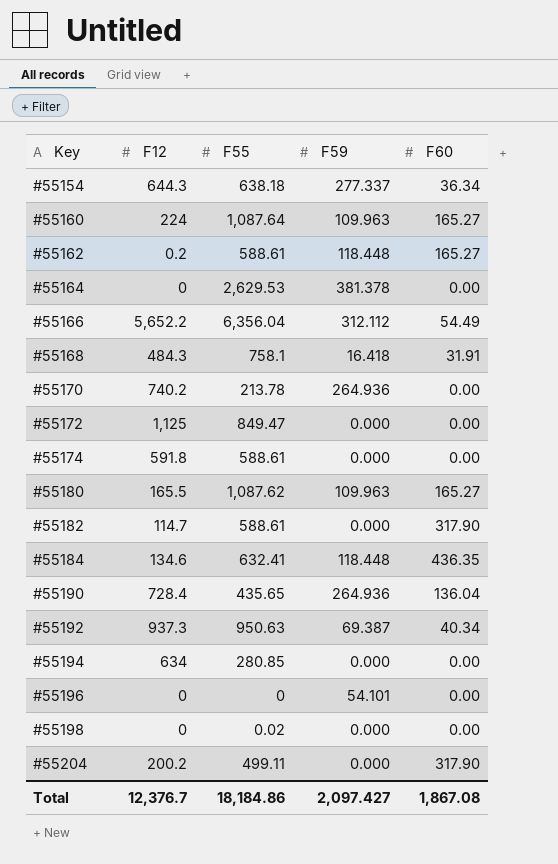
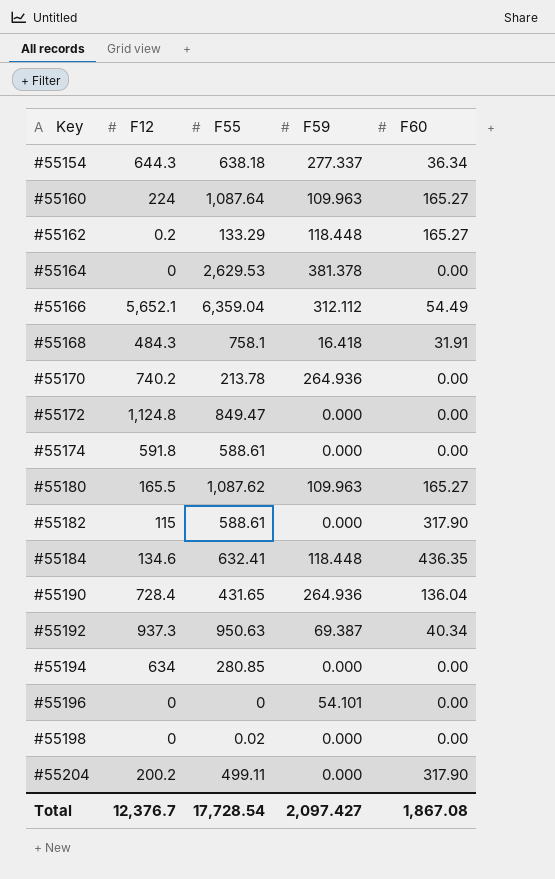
#55162 | F55: 588.61 -> 133.29
#55166 | F12: 5,652.2 -> 5,652.1
#55166 | F55: 6,356.04 -> 6,359.04
#55172 | F12: 1,125 -> 1,124.8
#55182 | F12: 114.7 -> 115
#55190 | F55: 435.65 -> 431.65
Total | F55: 18,184.86 -> 17,728.54

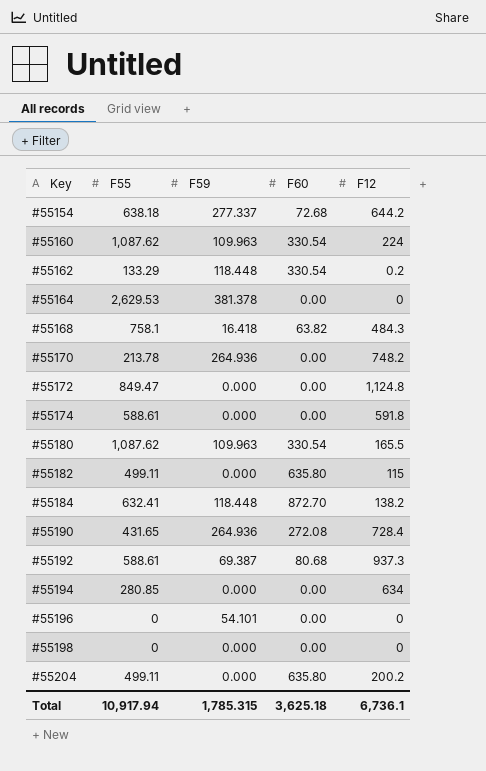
column F12 | position: 2 -> 5
row #55166: 5,652.1 | 6,359.04 | 312.112 | 54.49 -> none
#55154 | F60: 36.34 -> 72.68
#55154 | F12: 644.3 -> 644.2
#55160 | F55: 1,087.64 -> 1,087.62
#55160 | F60: 165.27 -> 330.54
#55162 | F60: 165.27 -> 330.54
#55168 | F60: 31.91 -> 63.82
#55170 | F12: 740.2 -> 748.2
#55180 | F60: 165.27 -> 330.54
#55182 | F55: 588.61 -> 499.11
#55182 | F60: 317.90 -> 635.80
#55184 | F60: 436.35 -> 872.70
#55184 | F12: 134.6 -> 138.2
#55190 | F60: 136.04 -> 272.08
#55192 | F55: 950.63 -> 588.61
#55192 | F60: 40.34 -> 80.68
#55198 | F55: 0.02 -> 0
#55204 | F60: 317.90 -> 635.80
Total | F55: 17,728.54 -> 10,917.94
Total | F59: 2,097.427 -> 1,785.315
Total | F60: 1,867.08 -> 3,625.18
Total | F12: 12,376.7 -> 6,736.1

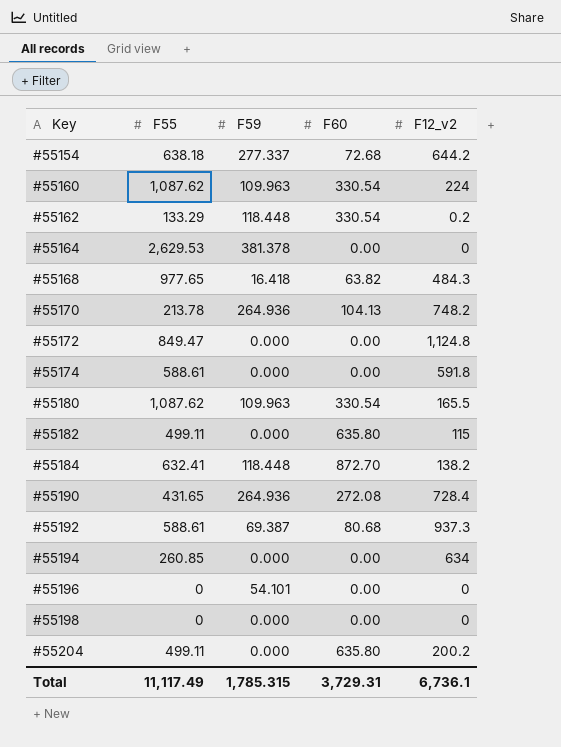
column name: F12 -> F12_v2
#55168 | F55: 758.1 -> 977.65
#55170 | F60: 0.00 -> 104.13
#55194 | F55: 280.85 -> 260.85
Total | F55: 10,917.94 -> 11,117.49
Total | F60: 3,625.18 -> 3,729.31

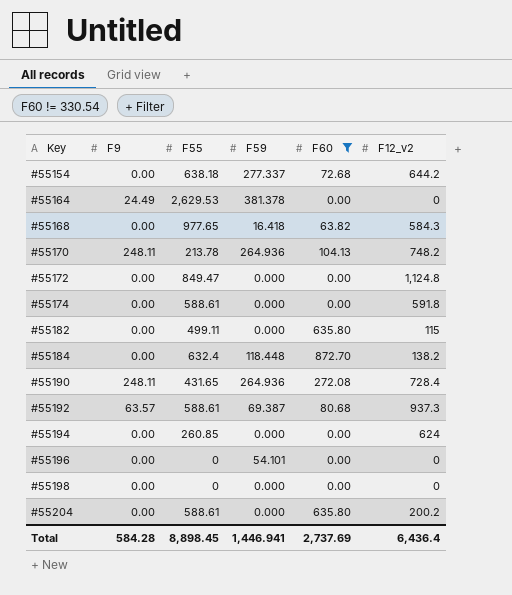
filter: none -> F60 != 330.54
column F9 | position: none -> 2
#55168 | F12_v2: 484.3 -> 584.3
#55184 | F55: 632.41 -> 632.4
#55194 | F12_v2: 634 -> 624
#55204 | F55: 499.11 -> 588.61
Total | F55: 11,117.49 -> 8,898.45
Total | F59: 1,785.315 -> 1,446.941
Total | F60: 3,729.31 -> 2,737.69
Total | F12_v2: 6,736.1 -> 6,436.4

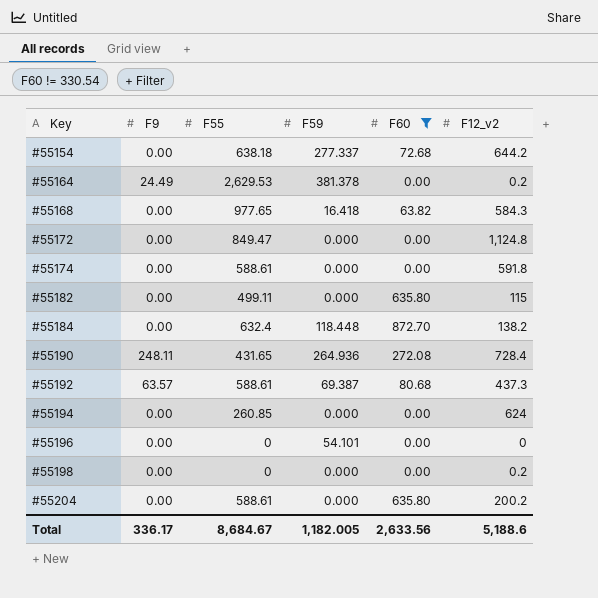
row #55170: 248.11 | 213.78 | 264.936 | 104.13 | 748.2 -> none
#55164 | F12_v2: 0 -> 0.2
#55192 | F12_v2: 937.3 -> 437.3
#55198 | F12_v2: 0 -> 0.2
Total | F9: 584.28 -> 336.17
Total | F55: 8,898.45 -> 8,684.67
Total | F59: 1,446.941 -> 1,182.005
Total | F60: 2,737.69 -> 2,633.56
Total | F12_v2: 6,436.4 -> 5,188.6

